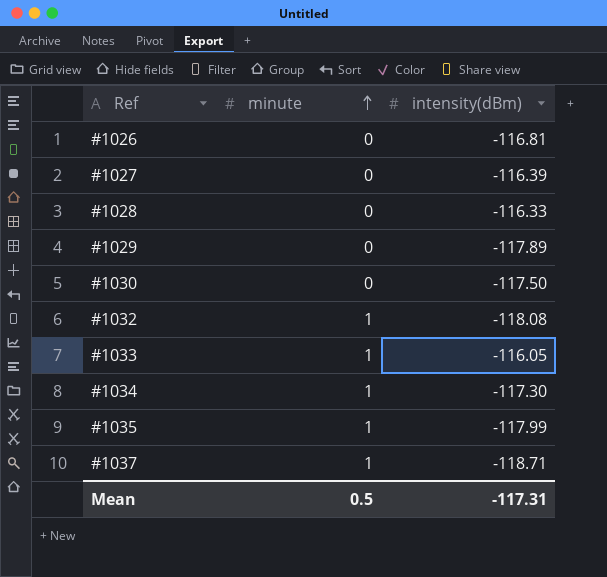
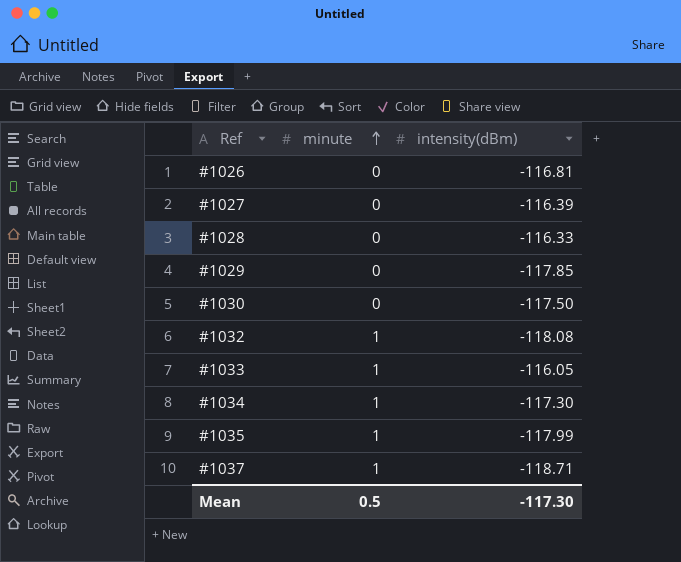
#1029 | intensity(dBm): -117.89 -> -117.85
Mean | intensity(dBm): -117.31 -> -117.30

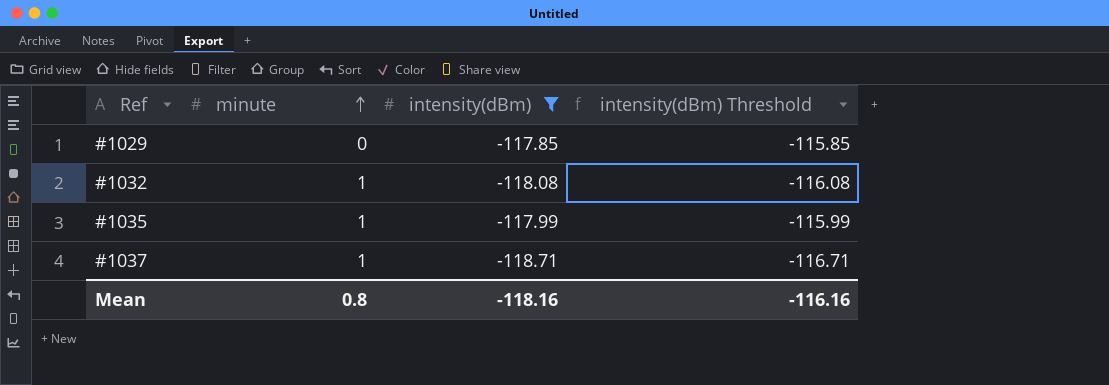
filter: none -> intensity(dBm) <= -117.85
column intensity(dBm) Threshold | formula: none -> [intensity(dBm)] + 2
Mean | minute: 0.5 -> 0.8
Mean | intensity(dBm): -117.30 -> -118.16

